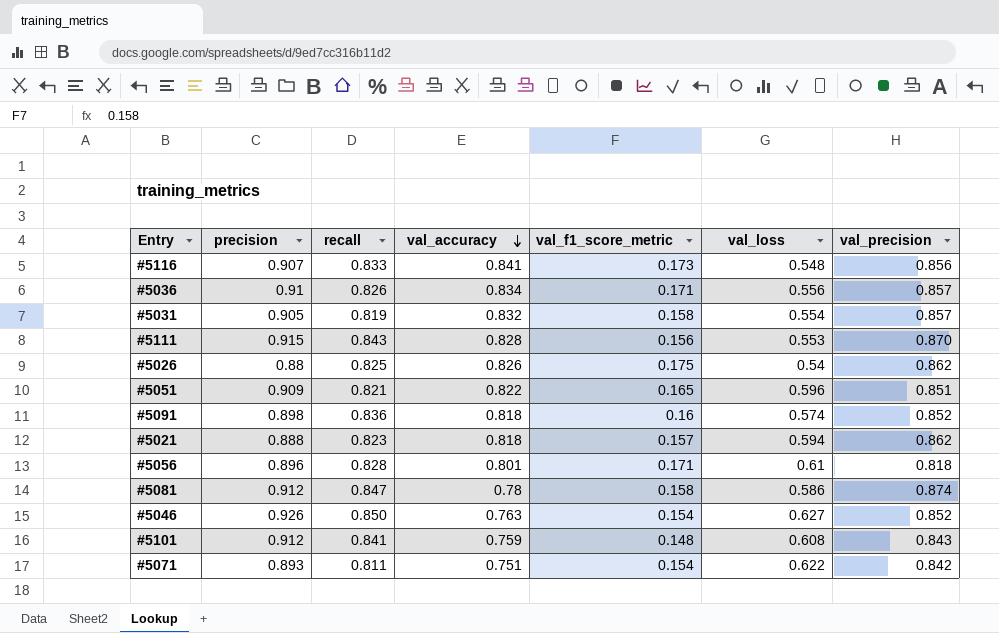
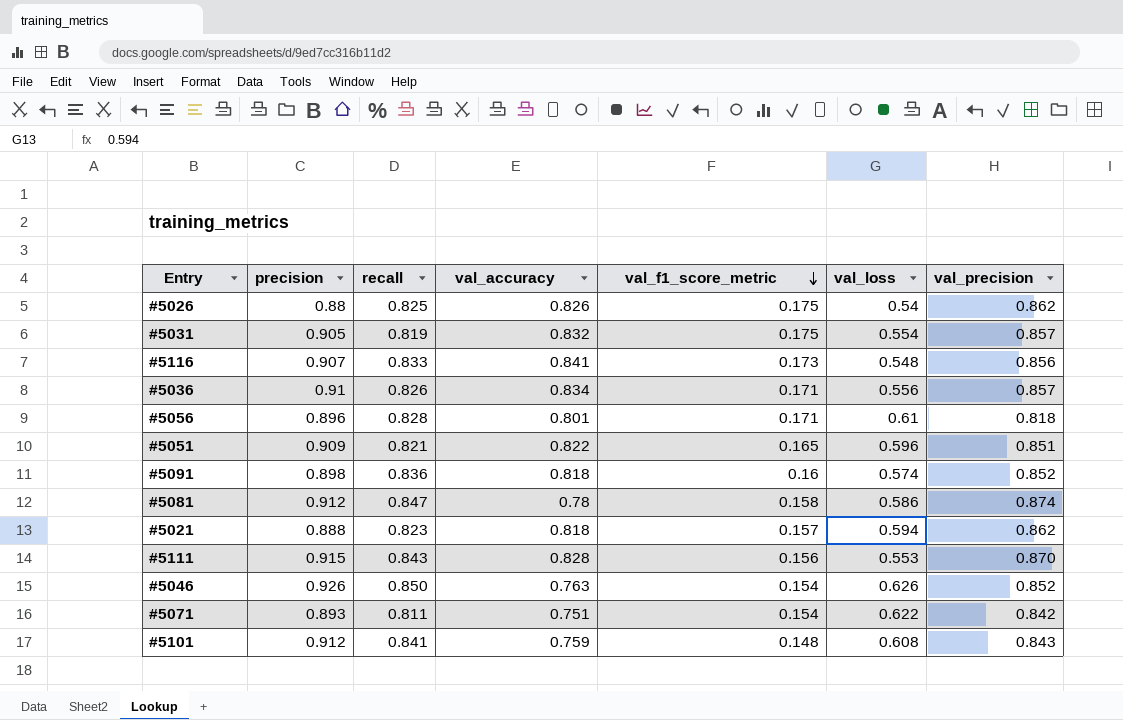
row order: val_accuracy descending -> val_f1_score_metric descending
#5031 | val_f1_score_metric: 0.158 -> 0.175
#5046 | val_loss: 0.627 -> 0.626

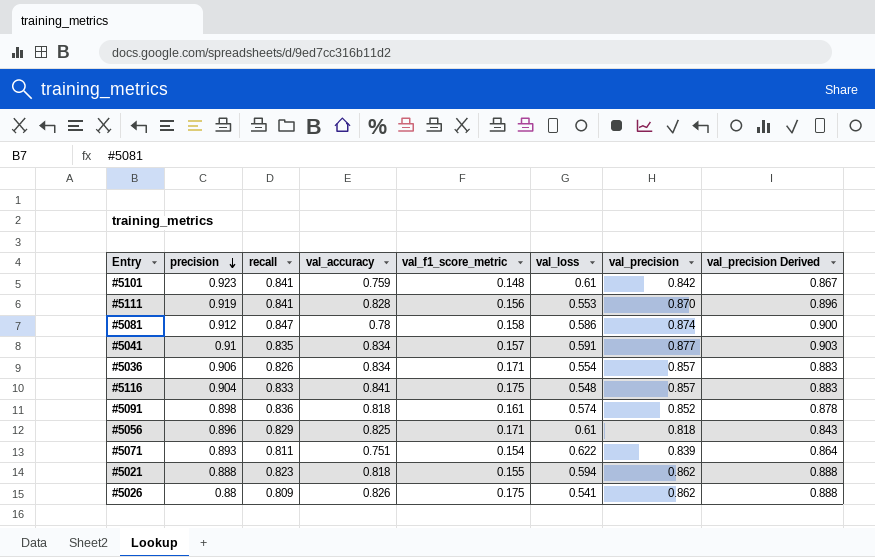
row order: val_f1_score_metric descending -> precision descending
column val_precision Derived | formula: none -> [val_precision] * 1.03
row #5031: 0.905 | 0.819 | 0.832 | 0.175 | 0.554 | 0.857 -> none
row #5051: 0.909 | 0.821 | 0.822 | 0.165 | 0.596 | 0.851 -> none
row #5046: 0.926 | 0.850 | 0.763 | 0.154 | 0.626 | 0.852 -> none
#5101 | precision: 0.912 -> 0.923
#5101 | val_loss: 0.608 -> 0.61
#5101 | val_precision: 0.843 -> 0.842
#5111 | precision: 0.915 -> 0.919
#5111 | recall: 0.843 -> 0.841
row #5041: none -> 0.91 | 0.835 | 0.834 | 0.157 | 0.591 | 0.877 | 0.903
#5036 | precision: 0.91 -> 0.906
#5036 | val_loss: 0.556 -> 0.554
#5116 | precision: 0.907 -> 0.904
#5116 | val_f1_score_metric: 0.173 -> 0.175
#5116 | val_precision: 0.856 -> 0.857
#5091 | val_f1_score_metric: 0.16 -> 0.161
#5056 | recall: 0.828 -> 0.829
#5056 | val_accuracy: 0.801 -> 0.825
#5071 | val_precision: 0.842 -> 0.839
#5021 | val_f1_score_metric: 0.157 -> 0.155
#5026 | recall: 0.825 -> 0.809
#5026 | val_loss: 0.54 -> 0.541

